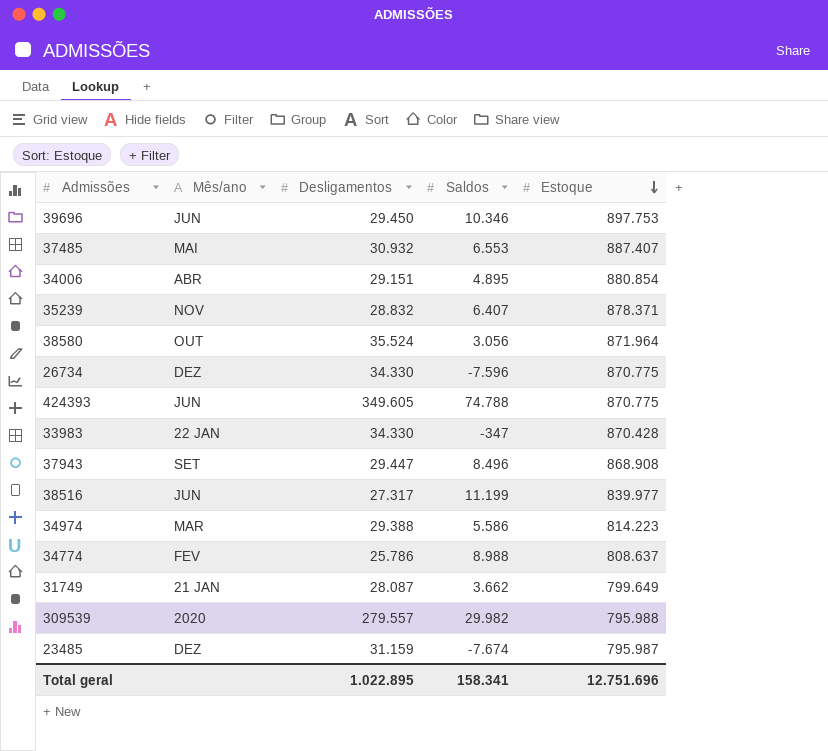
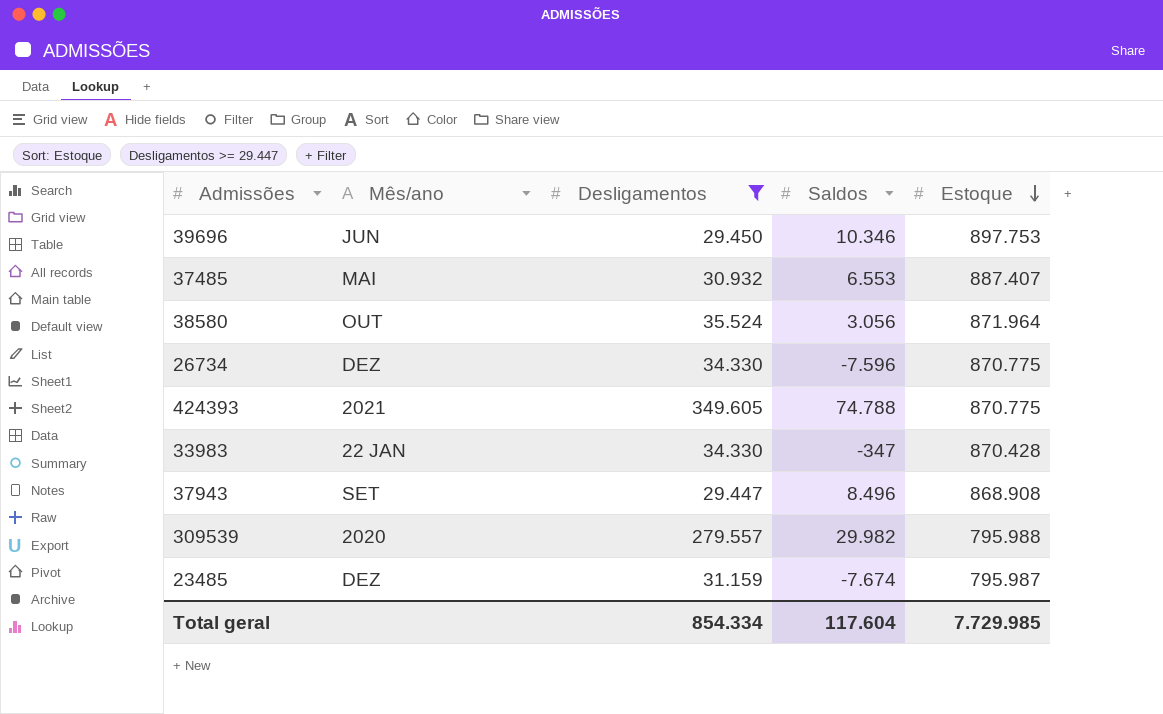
filter: none -> Desligamentos >= 29.447
424393 | Mês/ano: JUN -> 2021
Total geral | Desligamentos: 1.022.895 -> 854.334
Total geral | Saldos: 158.341 -> 117.604
Total geral | Estoque: 12.751.696 -> 7.729.985

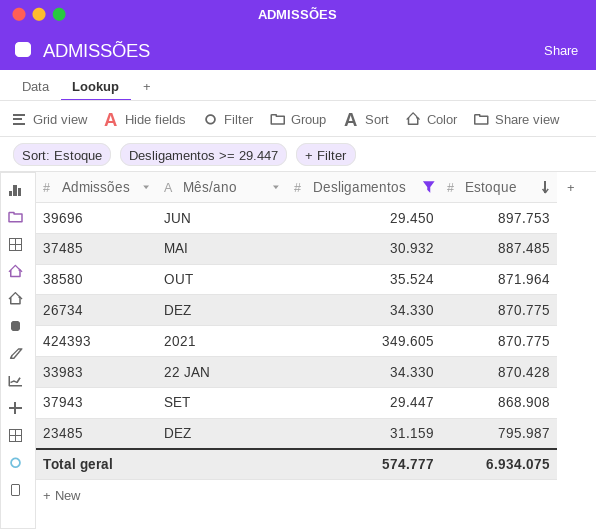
column Saldos | position: 4 -> none
row 309539: 2020 | 279.557 | 29.982 | 795.988 -> none
37485 | Estoque: 887.407 -> 887.485
Total geral | Desligamentos: 854.334 -> 574.777
Total geral | Estoque: 7.729.985 -> 6.934.075

